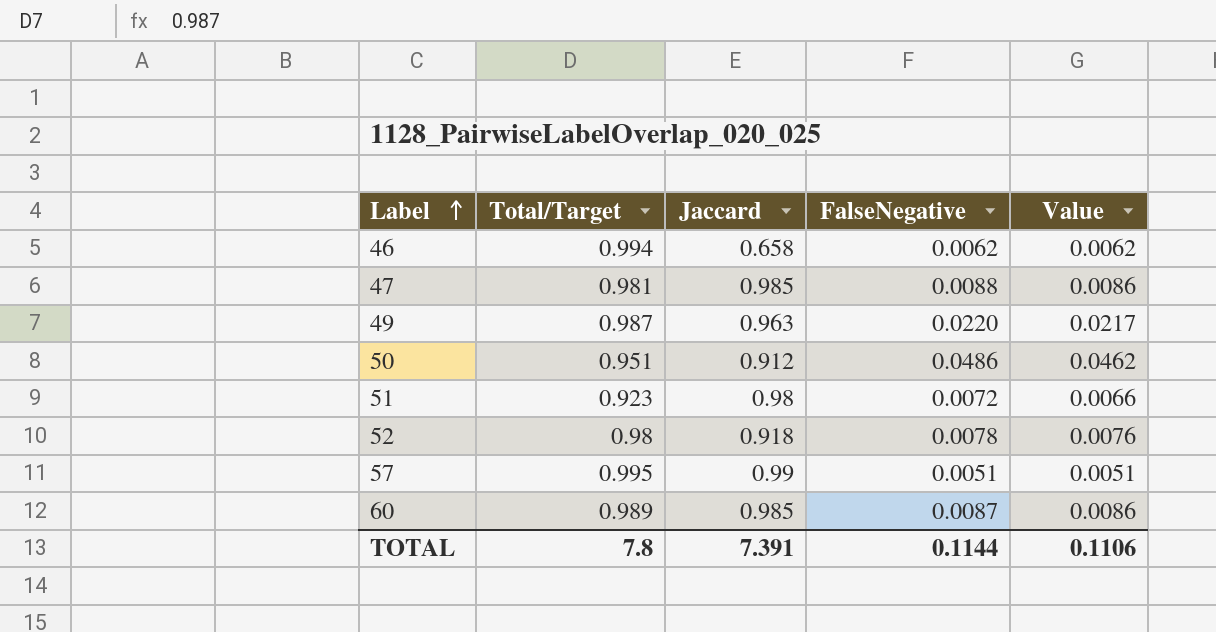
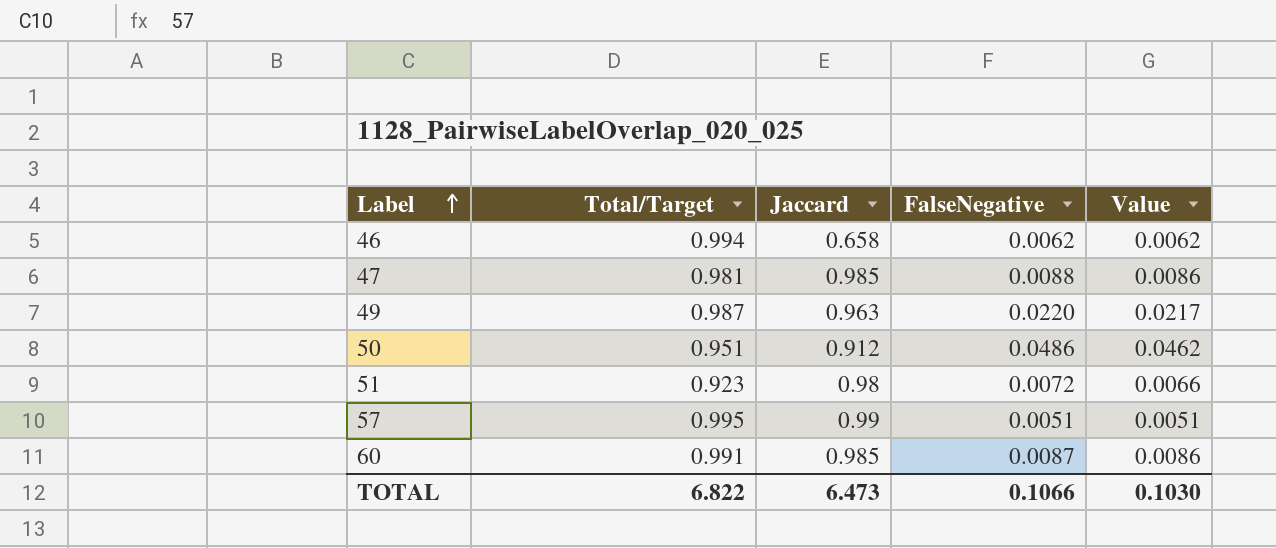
row 52: 0.98 | 0.918 | 0.0078 | 0.0076 -> none
60 | Total/Target: 0.989 -> 0.991
TOTAL | Total/Target: 7.8 -> 6.822
TOTAL | Jaccard: 7.391 -> 6.473
TOTAL | FalseNegative: 0.1144 -> 0.1066
TOTAL | Value: 0.1106 -> 0.1030

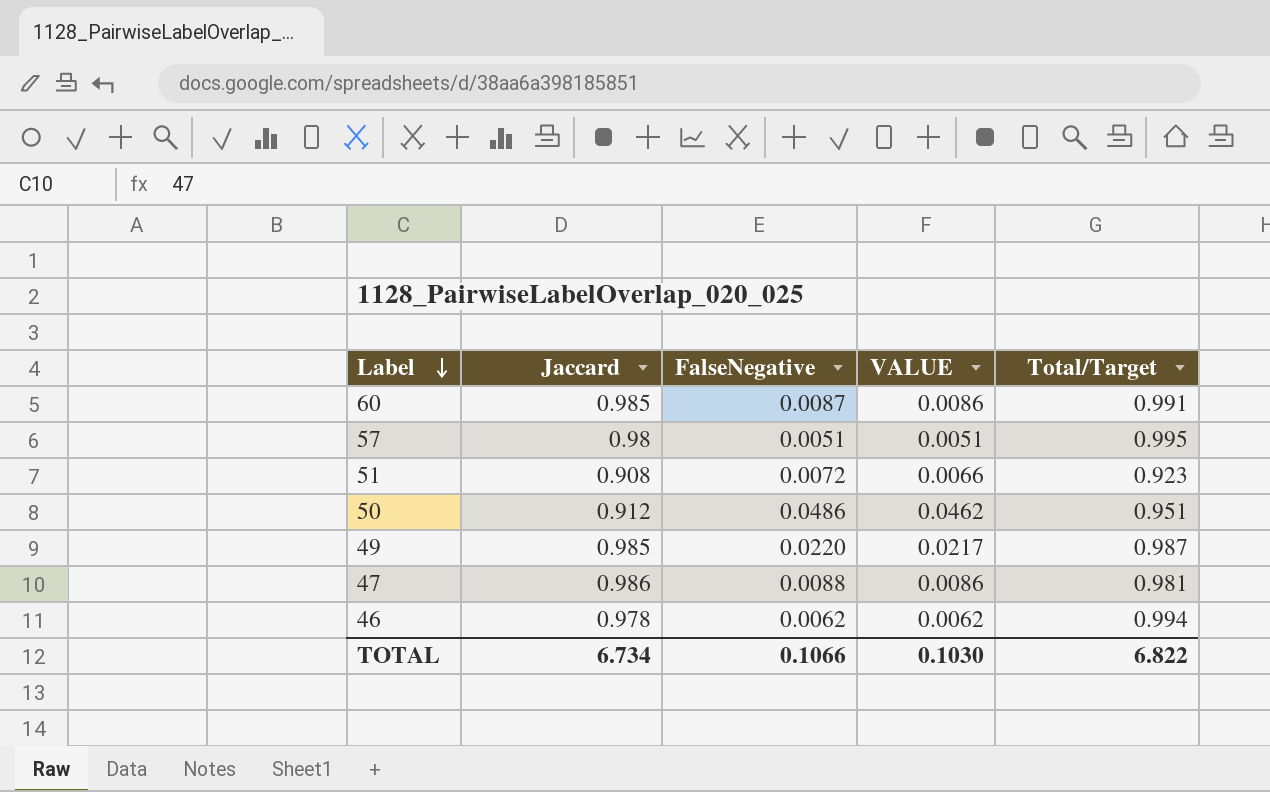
row order: Label ascending -> Label descending
column name: Value -> VALUE
column Total/Target | position: 2 -> 5
57 | Jaccard: 0.99 -> 0.98
51 | Jaccard: 0.98 -> 0.908
49 | Jaccard: 0.963 -> 0.985
47 | Jaccard: 0.985 -> 0.986
46 | Jaccard: 0.658 -> 0.978
TOTAL | Jaccard: 6.473 -> 6.734

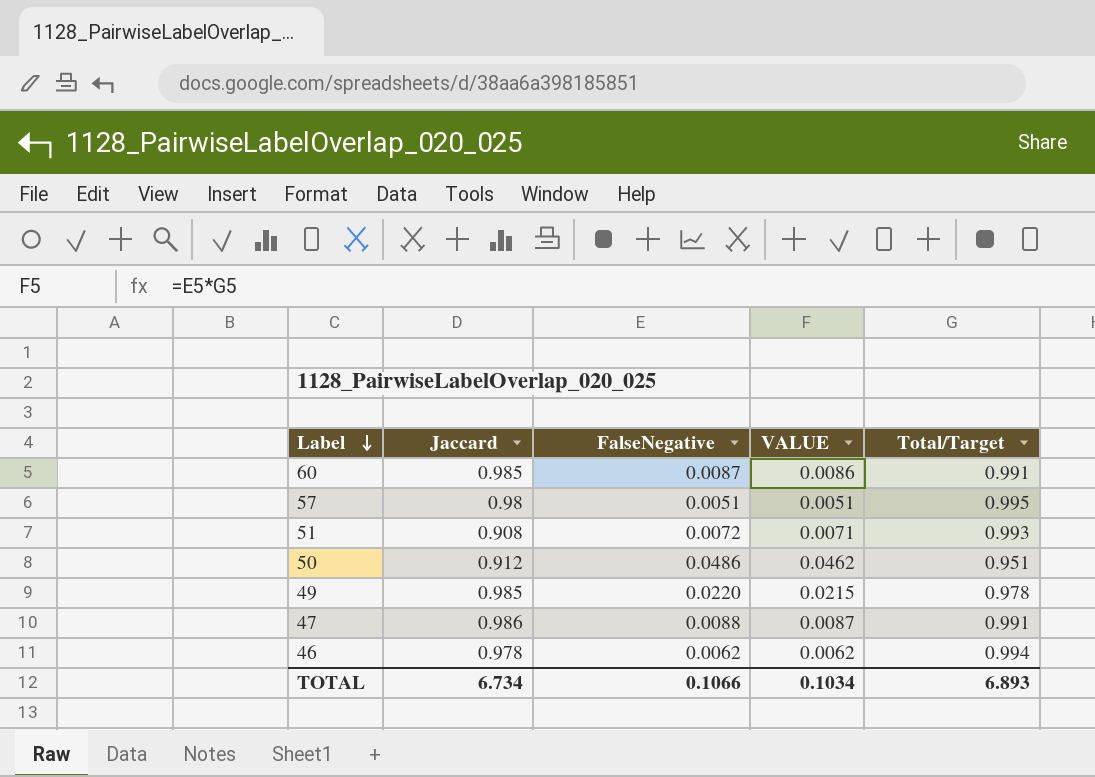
51 | VALUE: 0.0066 -> 0.0071
51 | Total/Target: 0.923 -> 0.993
49 | VALUE: 0.0217 -> 0.0215
49 | Total/Target: 0.987 -> 0.978
47 | VALUE: 0.0086 -> 0.0087
47 | Total/Target: 0.981 -> 0.991
TOTAL | VALUE: 0.1030 -> 0.1034
TOTAL | Total/Target: 6.822 -> 6.893

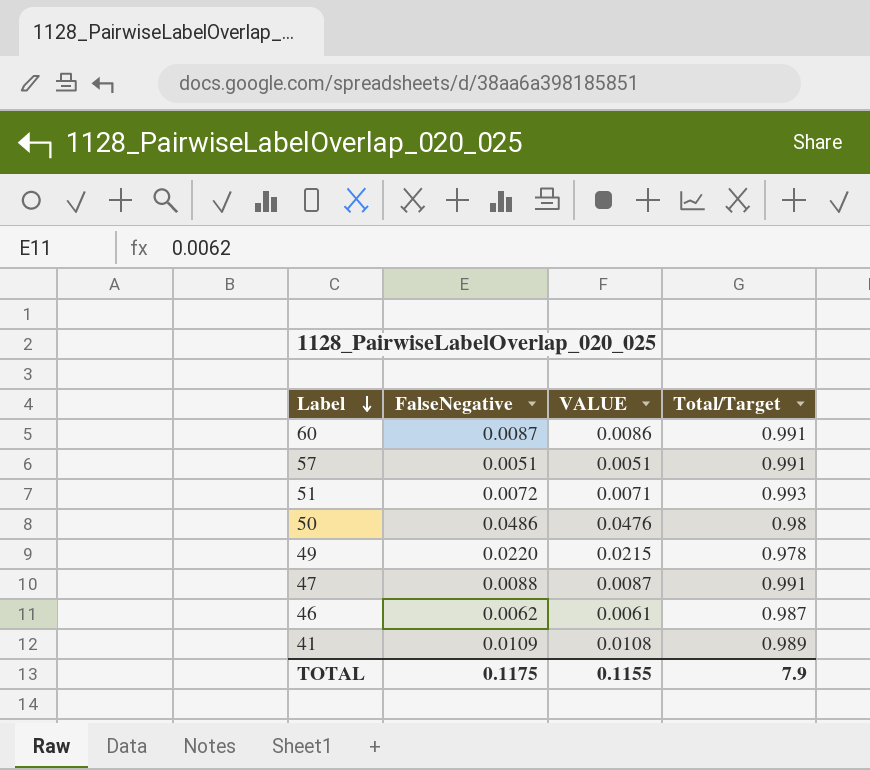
column Jaccard | position: 2 -> none
57 | Total/Target: 0.995 -> 0.991
50 | VALUE: 0.0462 -> 0.0476
50 | Total/Target: 0.951 -> 0.98
46 | VALUE: 0.0062 -> 0.0061
46 | Total/Target: 0.994 -> 0.987
row 41: none -> 0.0109 | 0.0108 | 0.989
TOTAL | FalseNegative: 0.1066 -> 0.1175
TOTAL | VALUE: 0.1034 -> 0.1155
TOTAL | Total/Target: 6.893 -> 7.9

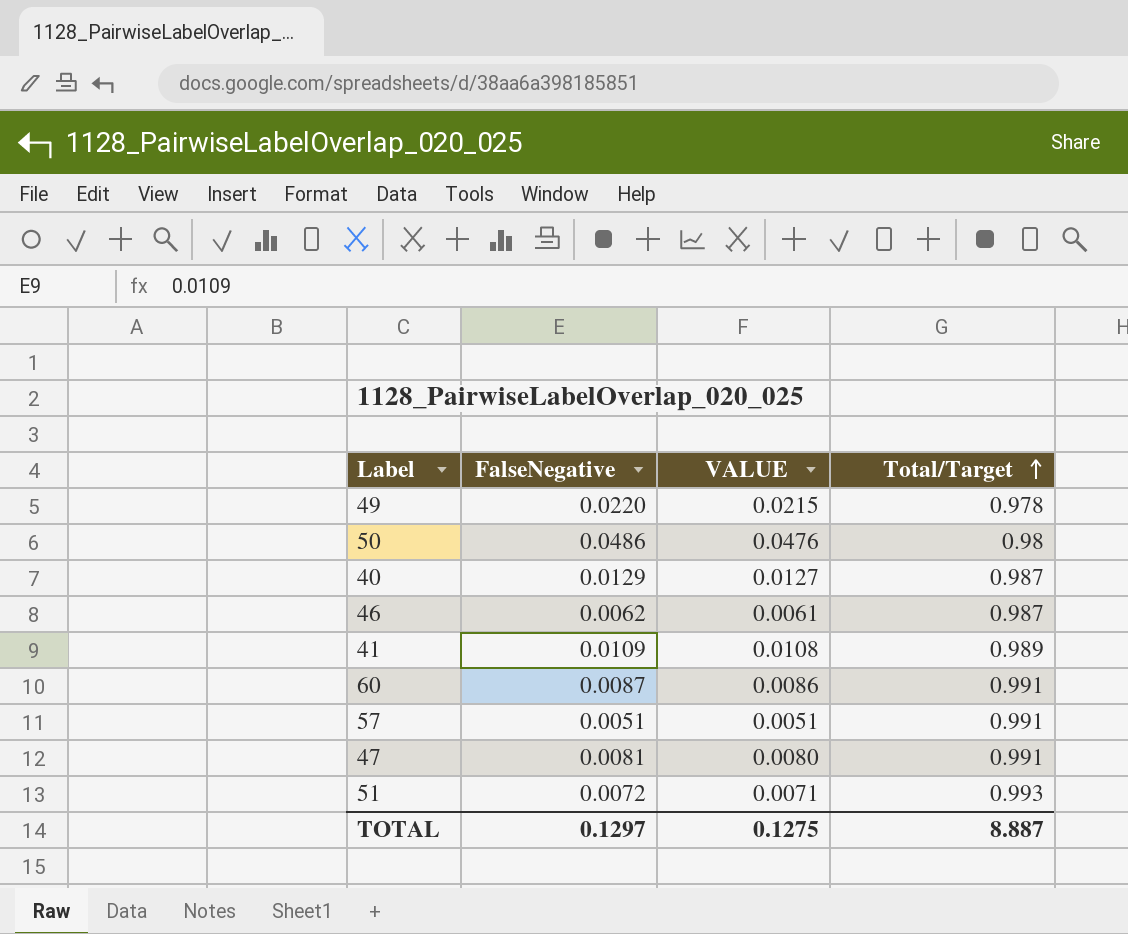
row order: Label descending -> Total/Target ascending
row 40: none -> 0.0129 | 0.0127 | 0.987
47 | FalseNegative: 0.0088 -> 0.0081
47 | VALUE: 0.0087 -> 0.0080
TOTAL | FalseNegative: 0.1175 -> 0.1297
TOTAL | VALUE: 0.1155 -> 0.1275
TOTAL | Total/Target: 7.9 -> 8.887

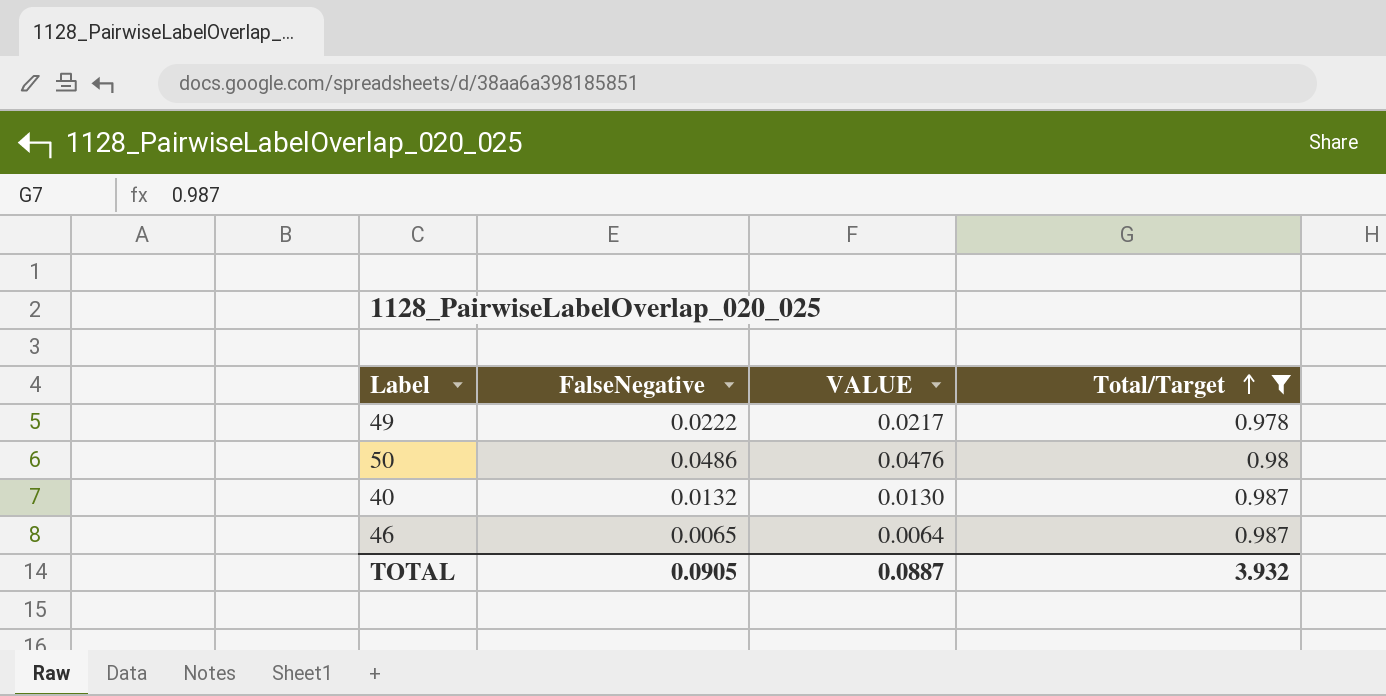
filter: none -> Total/Target <= 0.987
49 | FalseNegative: 0.0220 -> 0.0222
49 | VALUE: 0.0215 -> 0.0217
40 | FalseNegative: 0.0129 -> 0.0132
40 | VALUE: 0.0127 -> 0.0130
46 | FalseNegative: 0.0062 -> 0.0065
46 | VALUE: 0.0061 -> 0.0064
TOTAL | FalseNegative: 0.1297 -> 0.0905
TOTAL | VALUE: 0.1275 -> 0.0887
TOTAL | Total/Target: 8.887 -> 3.932

